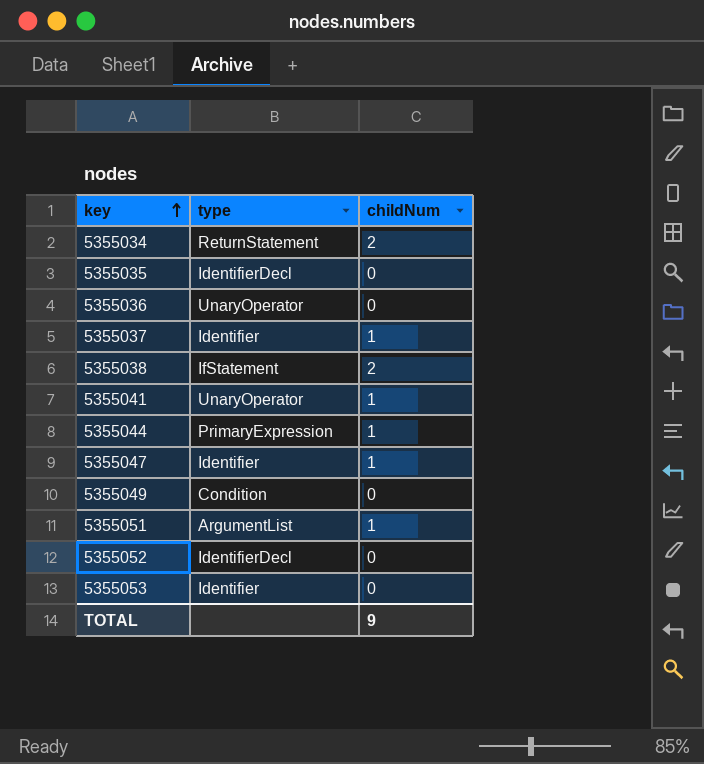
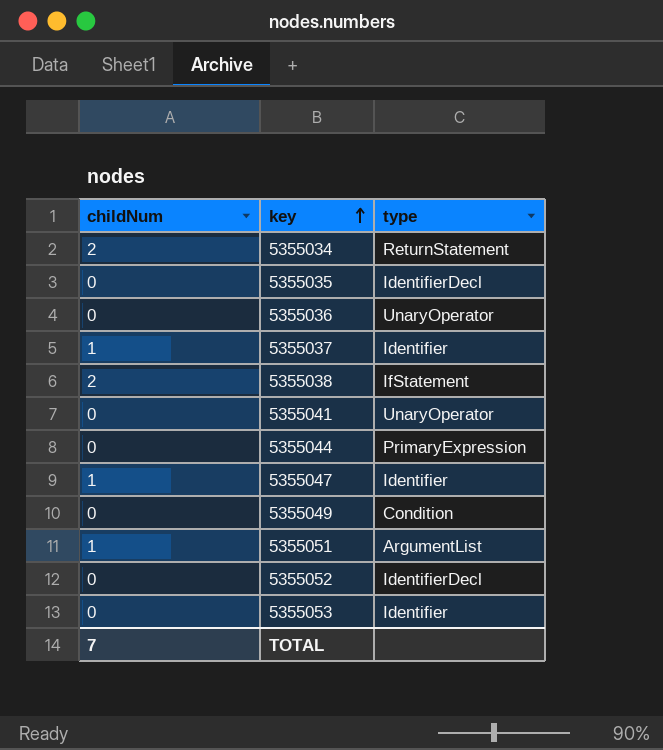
column childNum | position: 3 -> 1
5355041 | childNum: 1 -> 0
5355044 | childNum: 1 -> 0
TOTAL | childNum: 9 -> 7

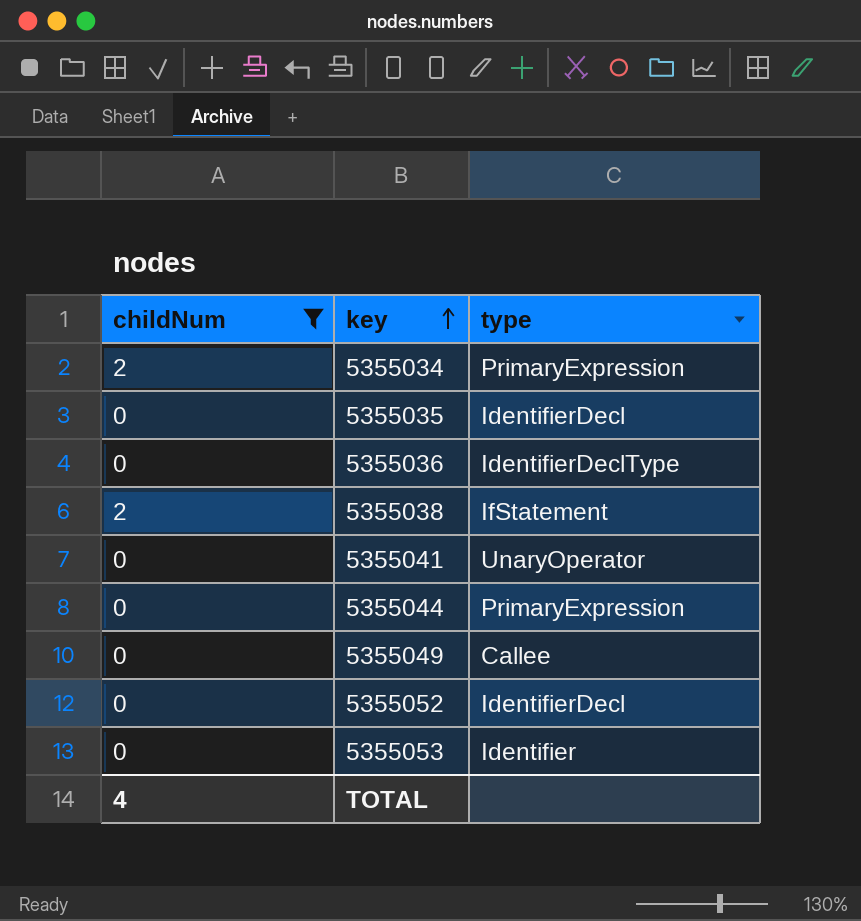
filter: none -> childNum != 1
5355034 | type: ReturnStatement -> PrimaryExpression
5355036 | type: UnaryOperator -> IdentifierDeclType
5355049 | type: Condition -> Callee
TOTAL | childNum: 7 -> 4

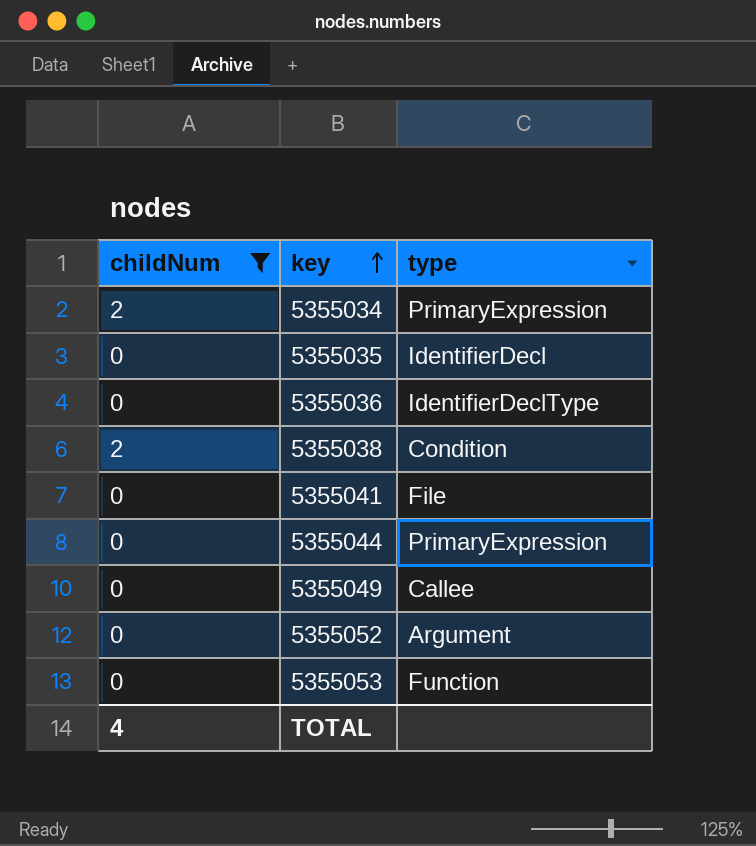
5355038 | type: IfStatement -> Condition
5355041 | type: UnaryOperator -> File
5355052 | type: IdentifierDecl -> Argument
5355053 | type: Identifier -> Function

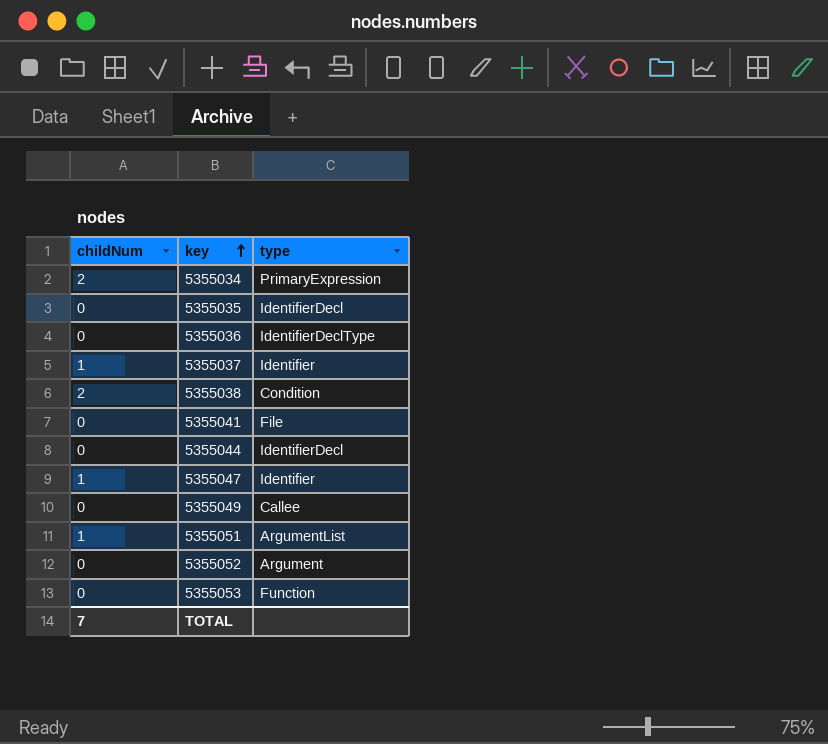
filter: childNum != 1 -> none
5355044 | type: PrimaryExpression -> IdentifierDecl
TOTAL | childNum: 4 -> 7

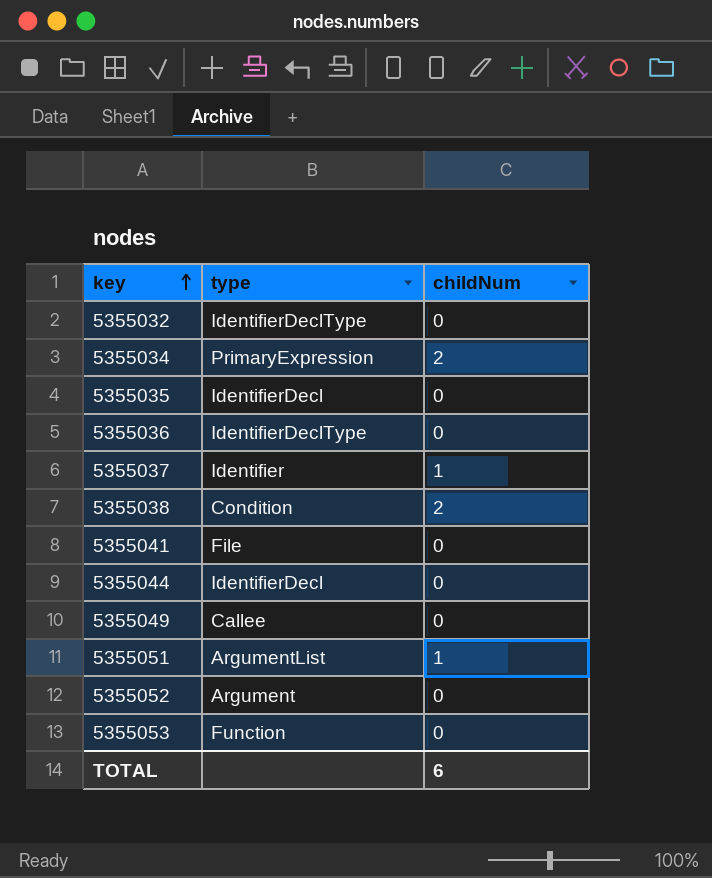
column childNum | position: 1 -> 3
row 5355047: 1 | Identifier -> none
row 5355032: none -> IdentifierDeclType | 0
TOTAL | childNum: 7 -> 6

